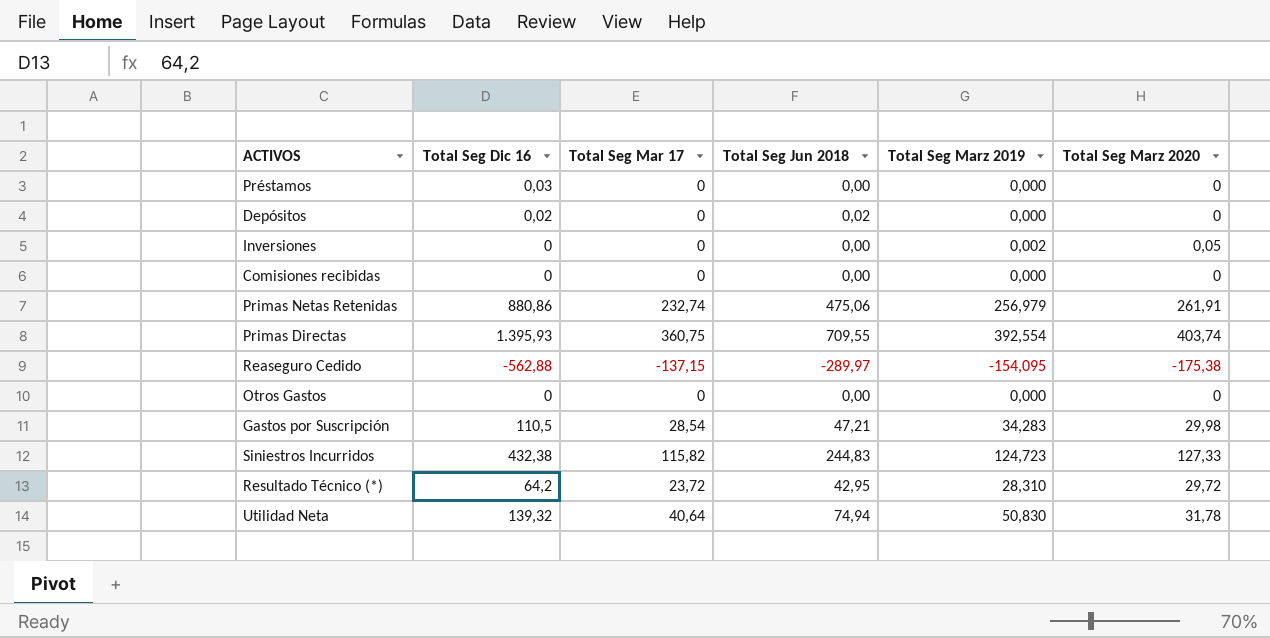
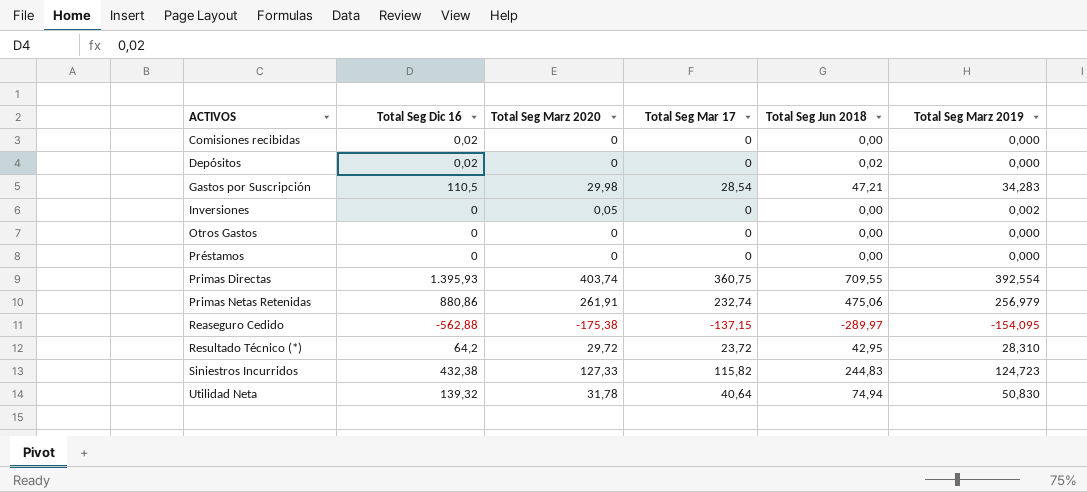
row order: none -> ACTIVOS ascending
column Total Seg Marz 2020 | position: 6 -> 3
Comisiones recibidas | Total Seg Dic 16: 0 -> 0,02
Préstamos | Total Seg Dic 16: 0,03 -> 0

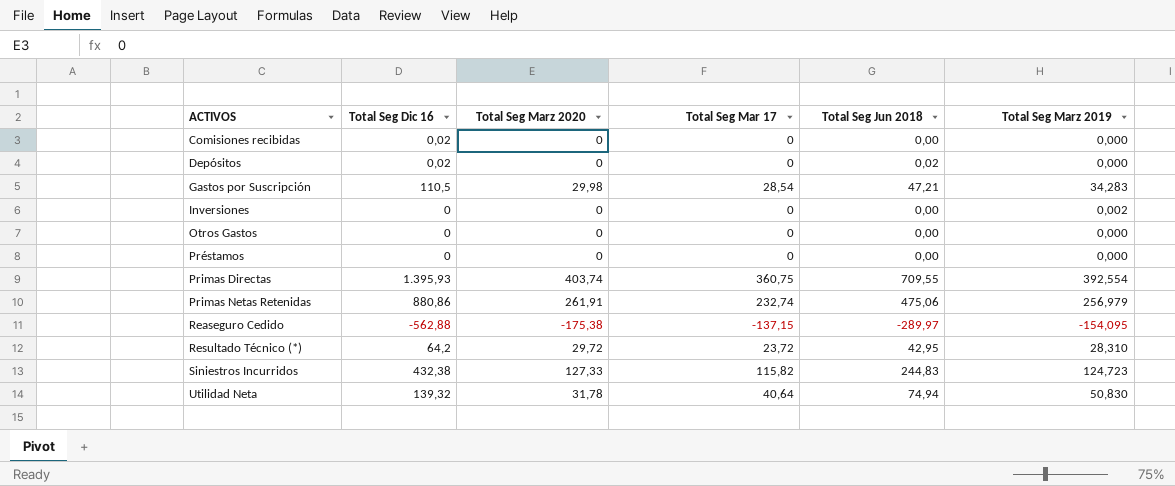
Inversiones | Total Seg Marz 2020: 0,05 -> 0

